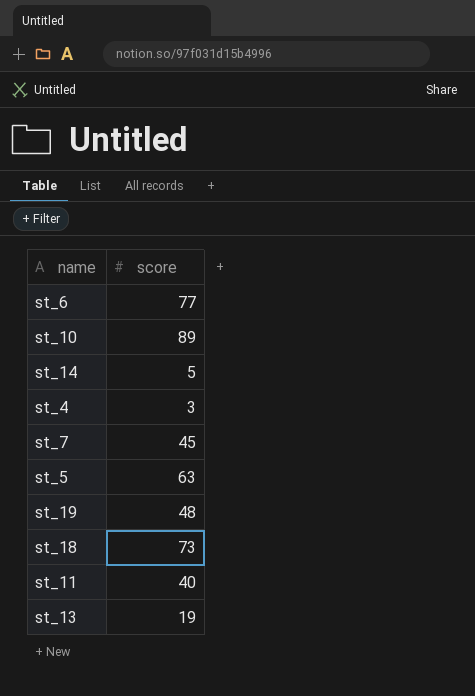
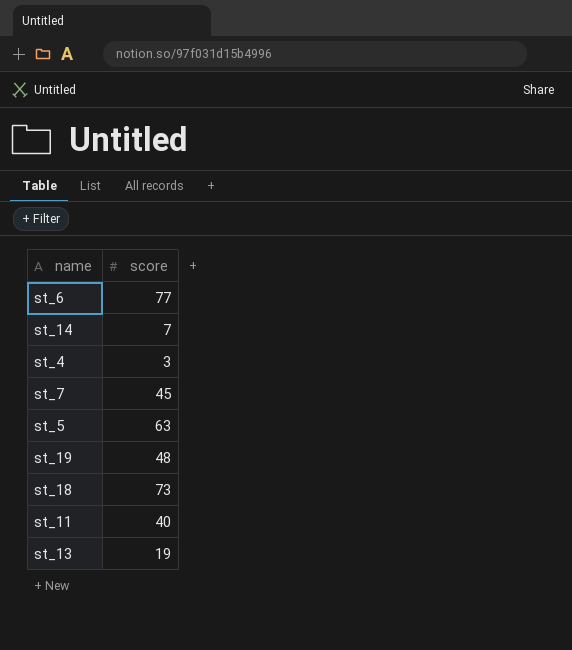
row st_10: 89 -> none
st_14 | score: 5 -> 7

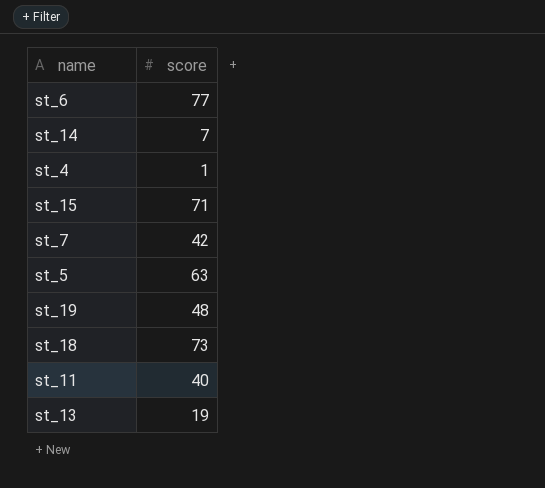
st_4 | score: 3 -> 1
row st_15: none -> 71
st_7 | score: 45 -> 42

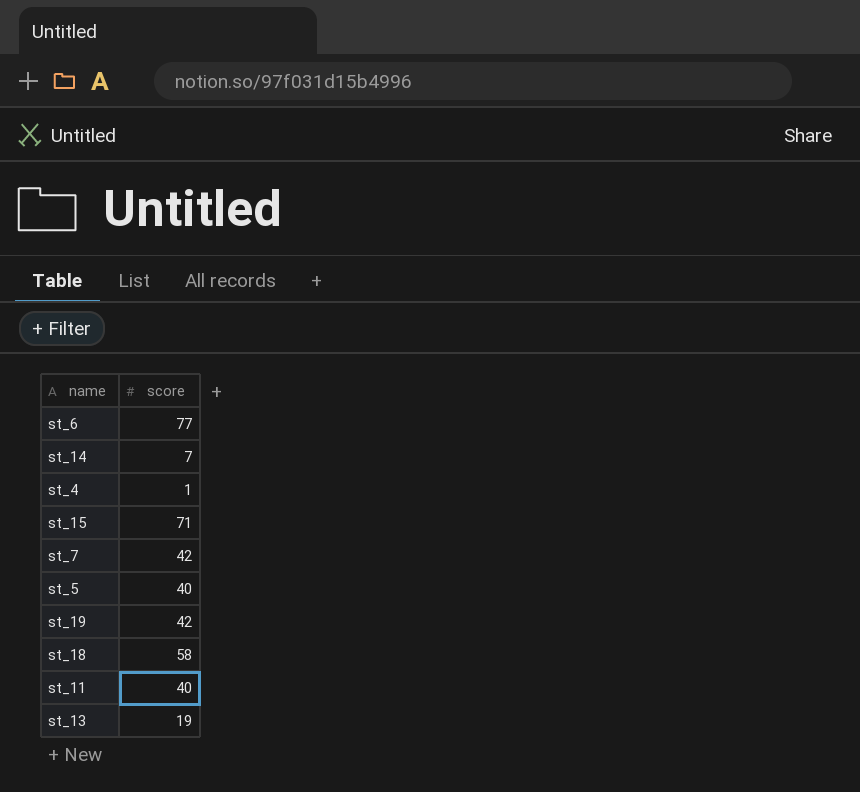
st_5 | score: 63 -> 40
st_19 | score: 48 -> 42
st_18 | score: 73 -> 58

